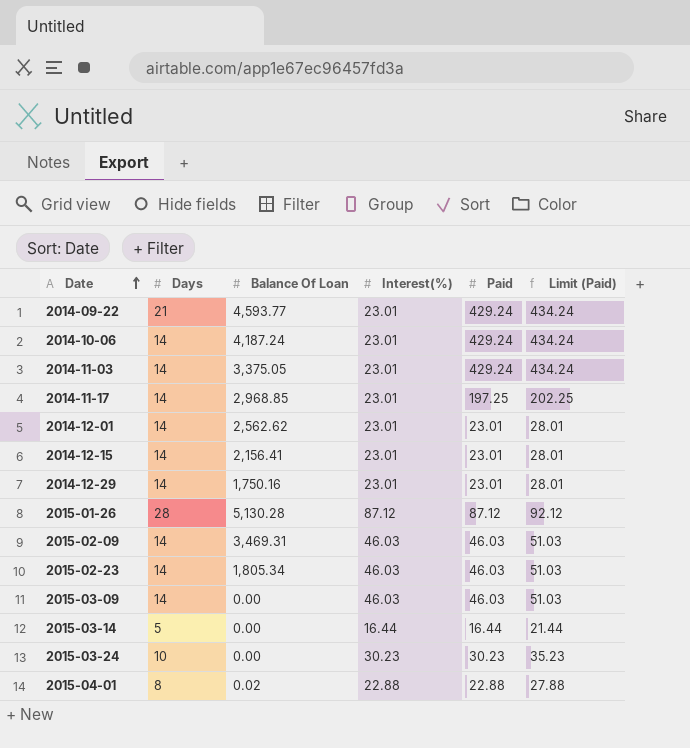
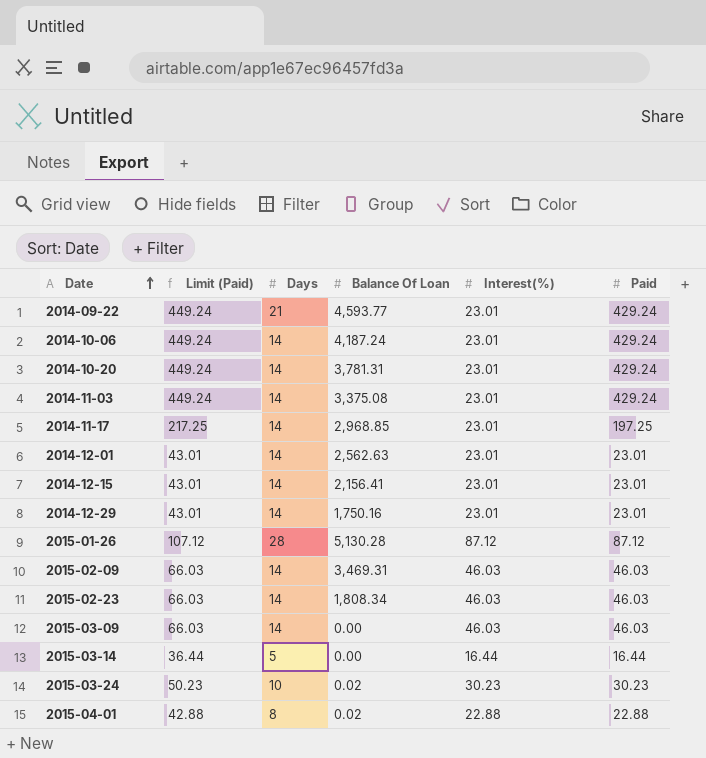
column Limit (Paid) | formula: [Paid] + 5 -> [Paid] + 20
column Limit (Paid) | position: 6 -> 2
row 2014-10-20: none -> 449.24 | 14 | 3,781.31 | 23.01 | 429.24
2014-11-03 | Balance Of Loan: 3,375.05 -> 3,375.08
2014-12-01 | Balance Of Loan: 2,562.62 -> 2,562.63
2015-02-23 | Balance Of Loan: 1,805.34 -> 1,808.34
2015-03-24 | Balance Of Loan: 0.00 -> 0.02

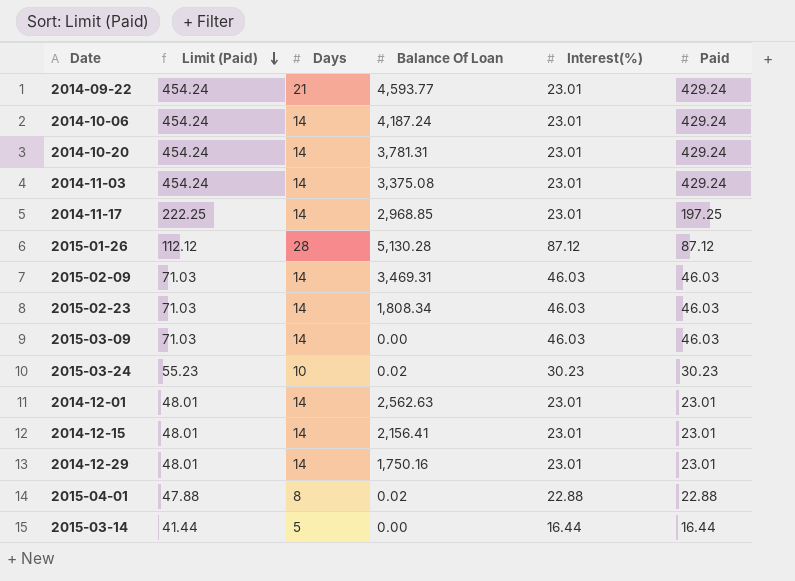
row order: Date ascending -> Limit (Paid) descending
column Limit (Paid) | formula: [Paid] + 20 -> [Paid] + 25

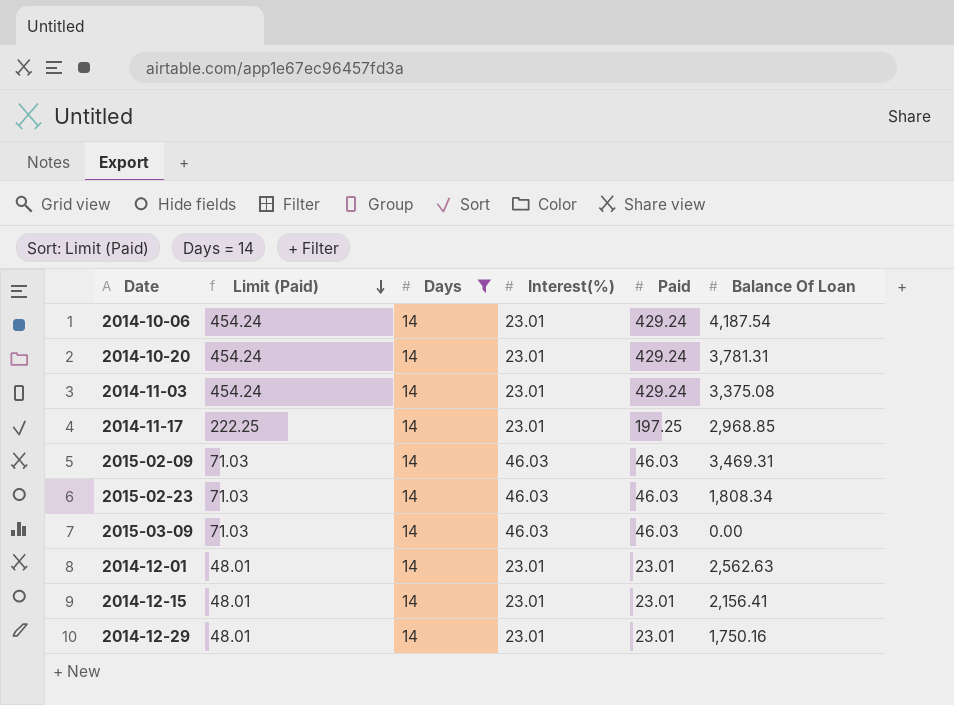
filter: none -> Days = 14
column Balance Of Loan | position: 4 -> 6
2014-10-06 | Balance Of Loan: 4,187.24 -> 4,187.54

